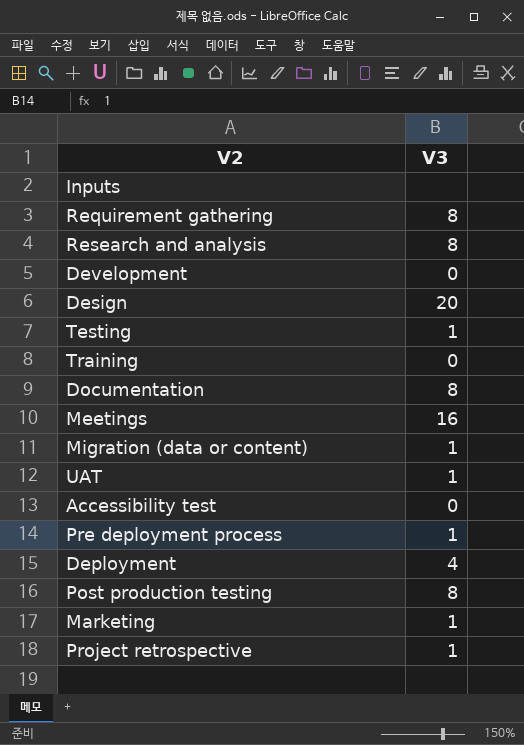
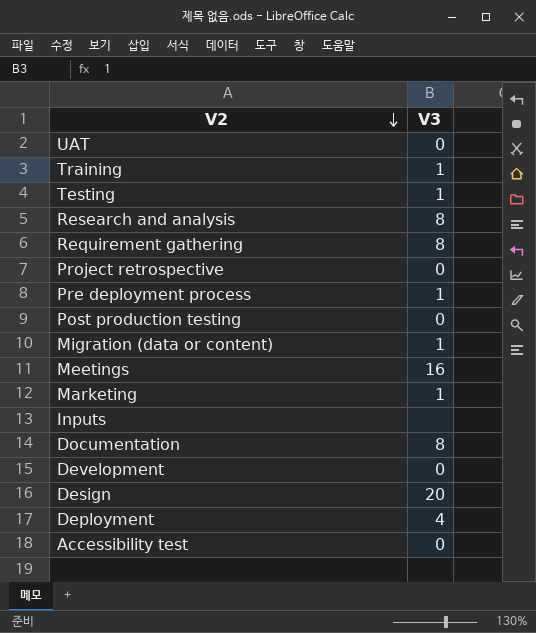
row order: none -> V2 descending
UAT | V3: 1 -> 0
Training | V3: 0 -> 1
Project retrospective | V3: 1 -> 0
Post production testing | V3: 8 -> 0

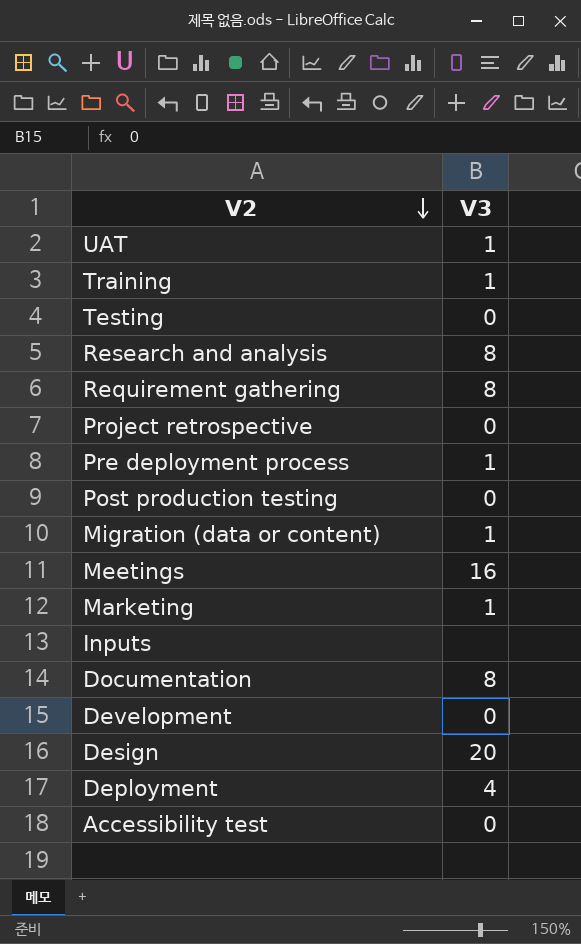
UAT | V3: 0 -> 1
Testing | V3: 1 -> 0

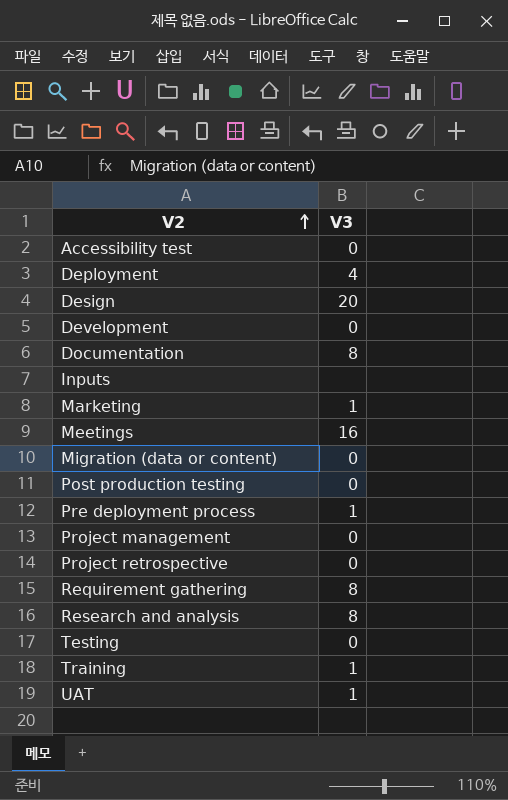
row order: V2 descending -> V2 ascending
Migration (data or content) | V3: 1 -> 0
row Project management: none -> 0

